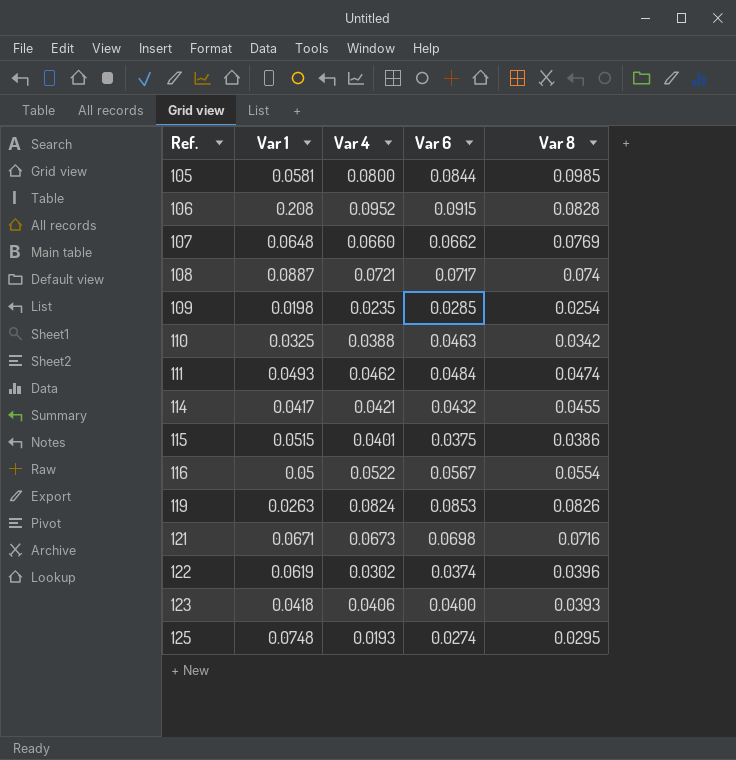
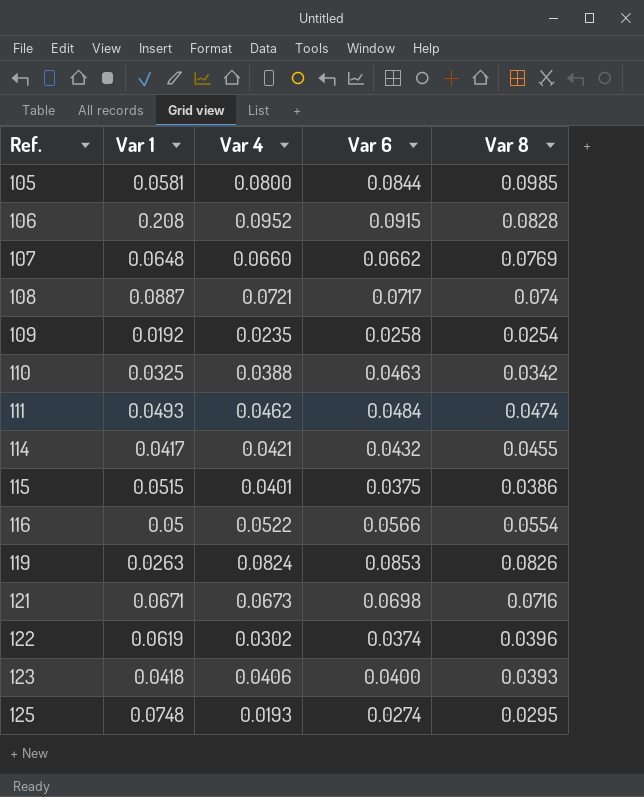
109 | Var 1: 0.0198 -> 0.0192
109 | Var 6: 0.0285 -> 0.0258
116 | Var 6: 0.0567 -> 0.0566

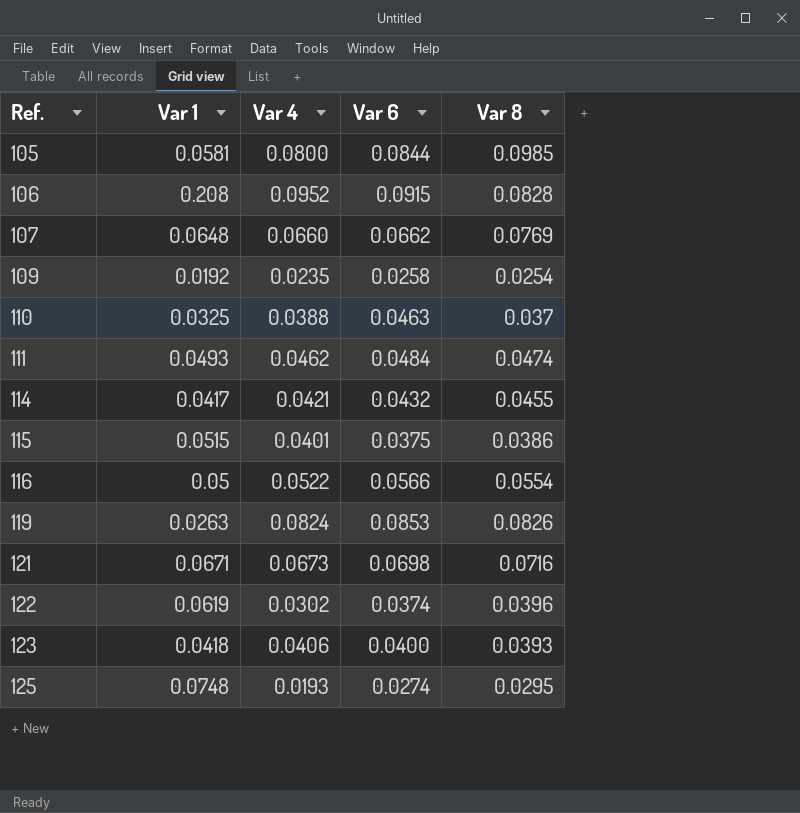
row 108: 0.0887 | 0.0721 | 0.0717 | 0.074 -> none
110 | Var 8: 0.0342 -> 0.037

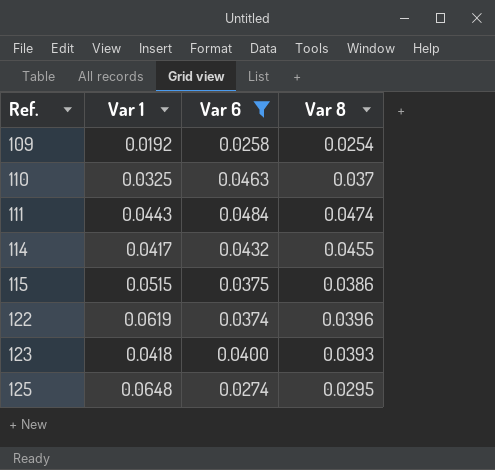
filter: none -> Var 6 <= 0.0484
column Var 4 | position: 3 -> none
111 | Var 1: 0.0493 -> 0.0443
125 | Var 1: 0.0748 -> 0.0648

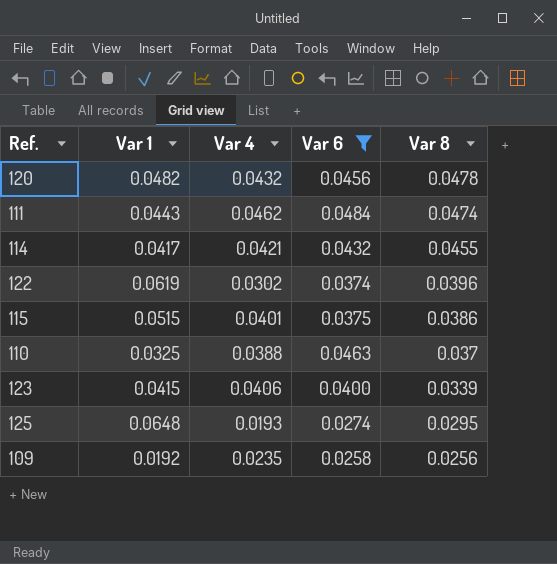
row order: Ref. ascending -> Var 8 descending
column Var 4 | position: none -> 3
row 120: none -> 0.0482 | 0.0432 | 0.0456 | 0.0478
123 | Var 1: 0.0418 -> 0.0415
123 | Var 8: 0.0393 -> 0.0339
109 | Var 8: 0.0254 -> 0.0256

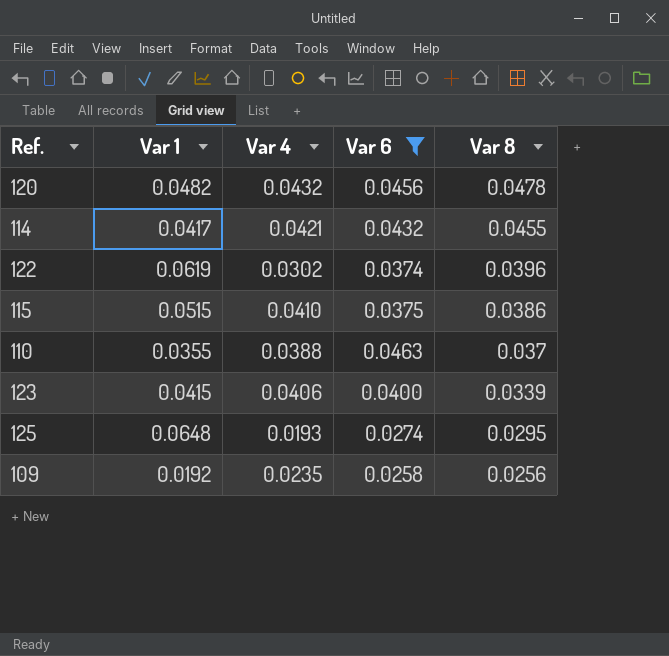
row 111: 0.0443 | 0.0462 | 0.0484 | 0.0474 -> none
115 | Var 4: 0.0401 -> 0.0410
110 | Var 1: 0.0325 -> 0.0355

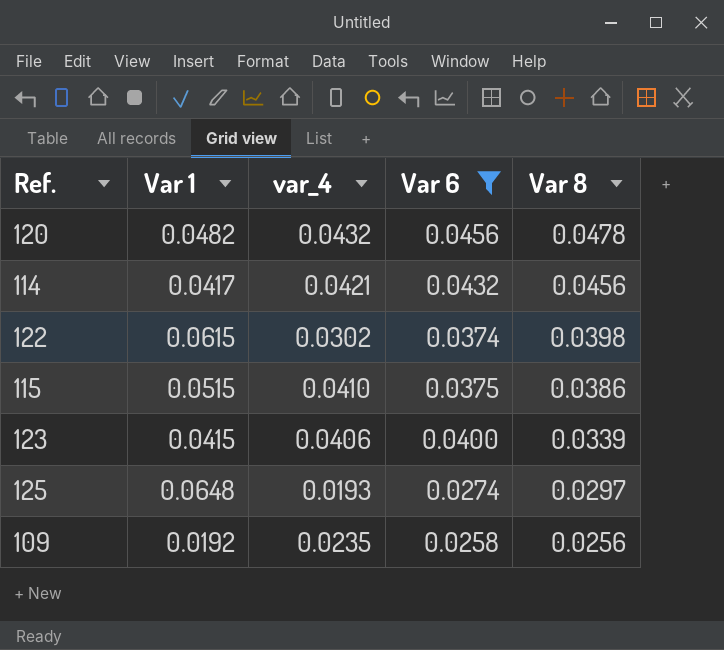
column name: Var 4 -> var_4
row 110: 0.0355 | 0.0388 | 0.0463 | 0.037 -> none
114 | Var 8: 0.0455 -> 0.0456
122 | Var 1: 0.0619 -> 0.0615
122 | Var 8: 0.0396 -> 0.0398
125 | Var 8: 0.0295 -> 0.0297

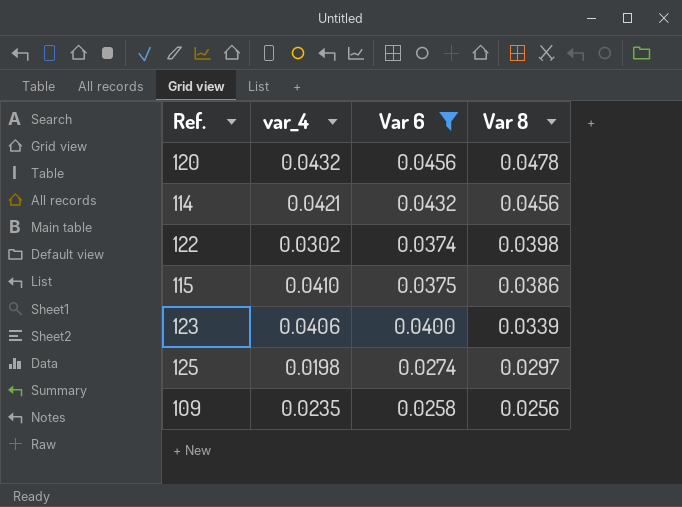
column Var 1 | position: 2 -> none
125 | var_4: 0.0193 -> 0.0198

